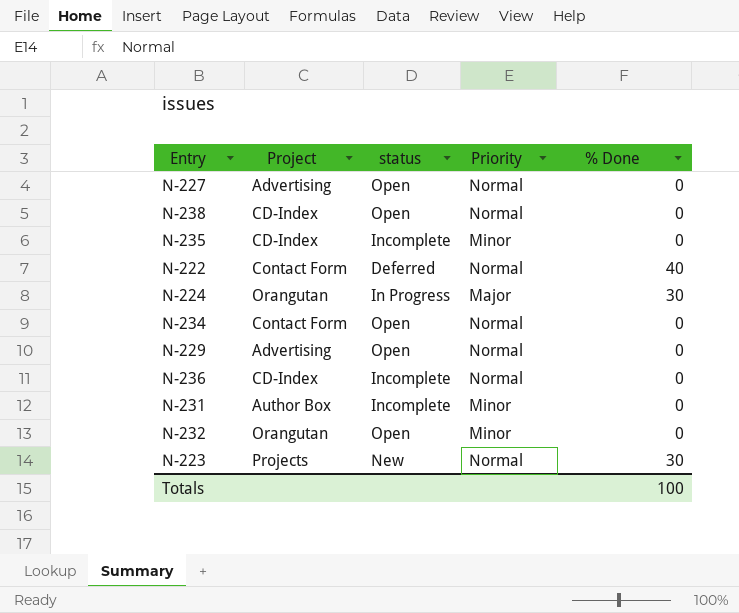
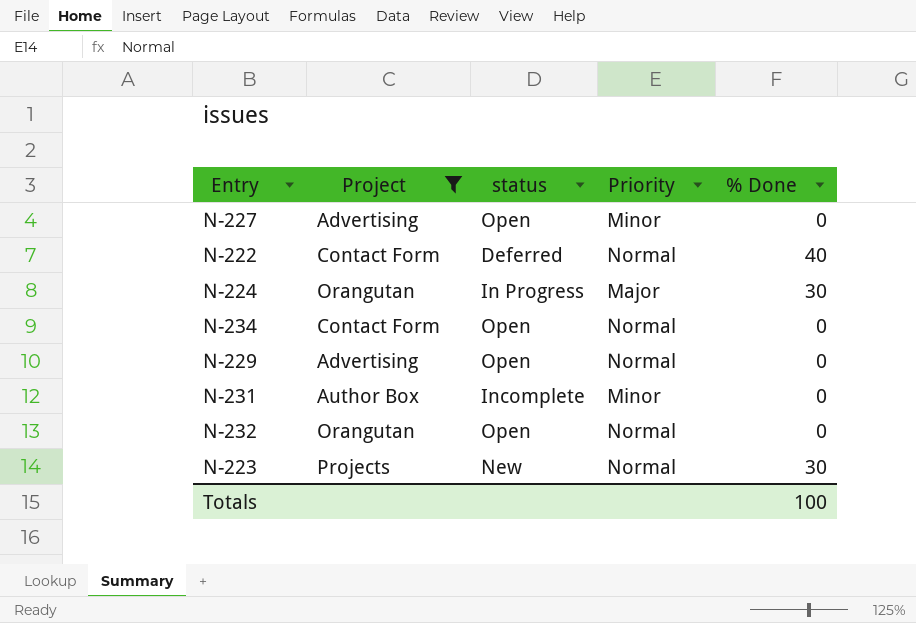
filter: none -> Project != CD-Index
N-227 | Priority: Normal -> Minor
N-232 | Priority: Minor -> Normal

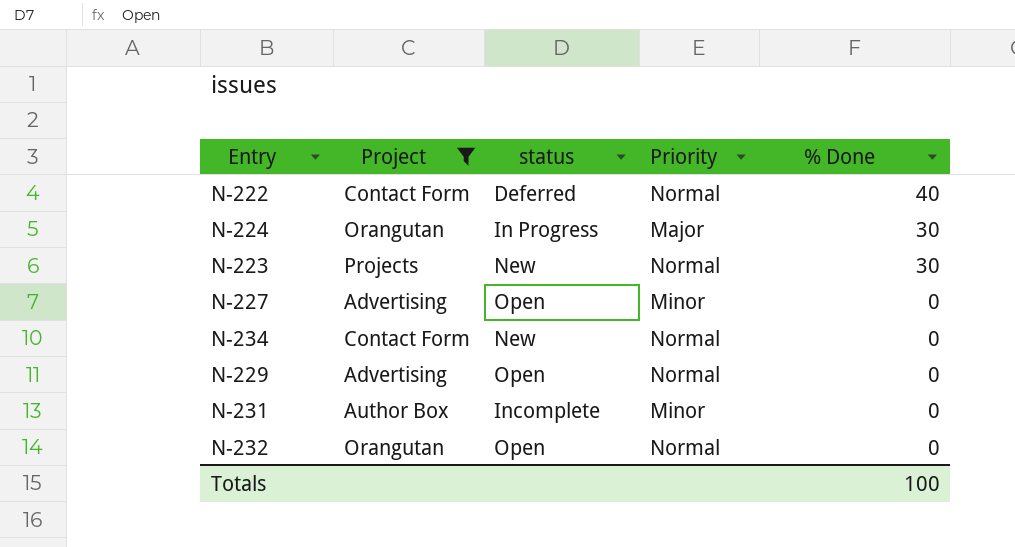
row order: none -> % Done descending
N-234 | status: Open -> New

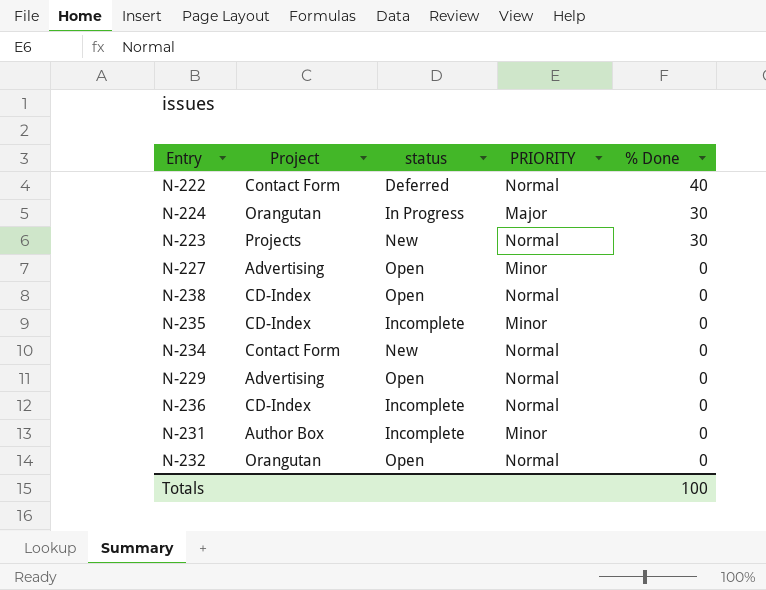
filter: Project != CD-Index -> none
column name: Priority -> PRIORITY

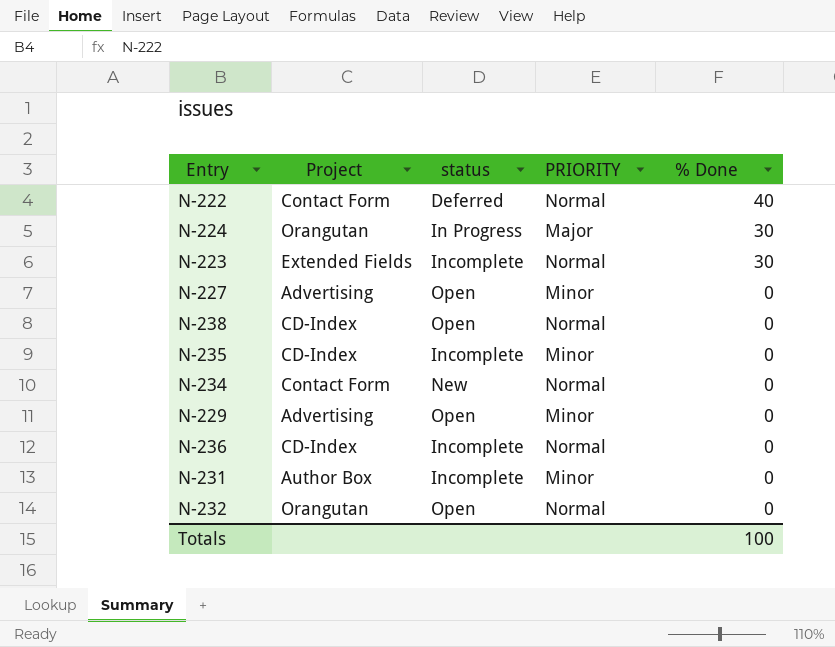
N-223 | Project: Projects -> Extended Fields
N-223 | status: New -> Incomplete
N-229 | PRIORITY: Normal -> Minor

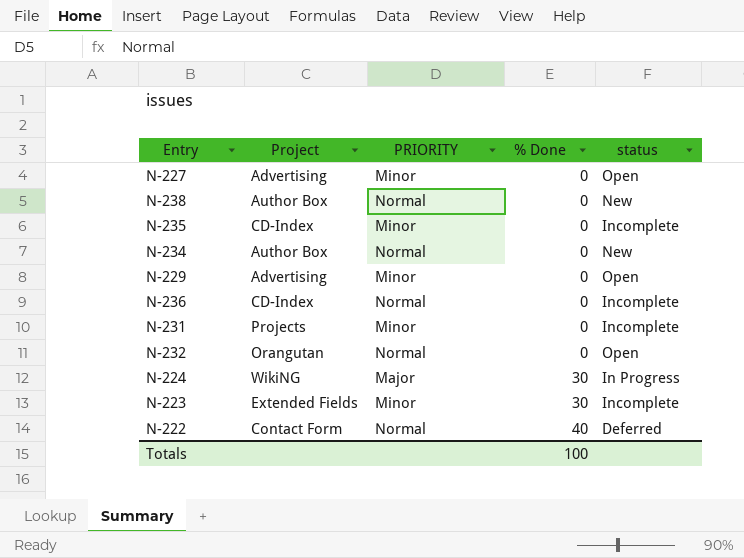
row order: % Done descending -> % Done ascending
column status | position: 3 -> 5
N-238 | Project: CD-Index -> Author Box
N-238 | status: Open -> New
N-234 | Project: Contact Form -> Author Box
N-231 | Project: Author Box -> Projects
N-224 | Project: Orangutan -> WikiNG
N-223 | PRIORITY: Normal -> Minor

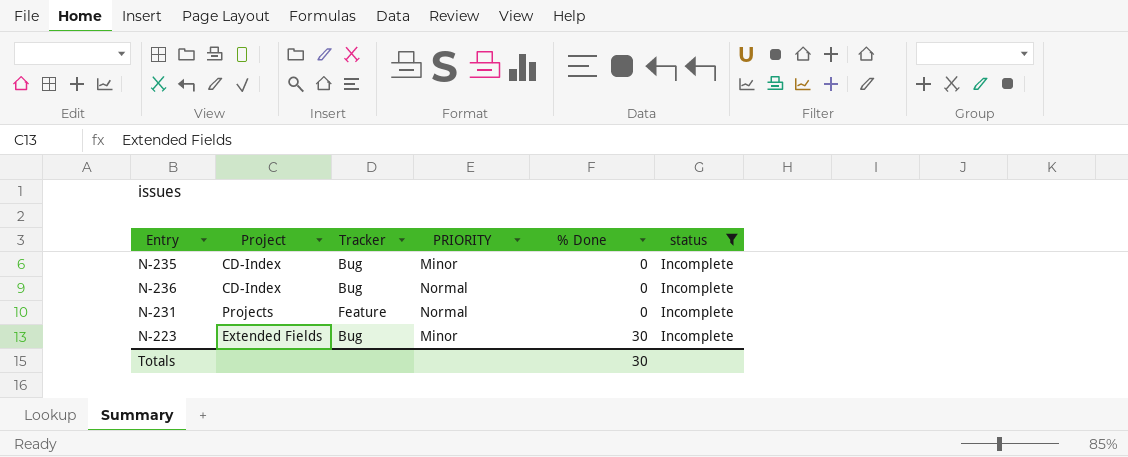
filter: none -> status = Incomplete
column Tracker | position: none -> 3
N-231 | PRIORITY: Minor -> Normal
Totals | % Done: 100 -> 30

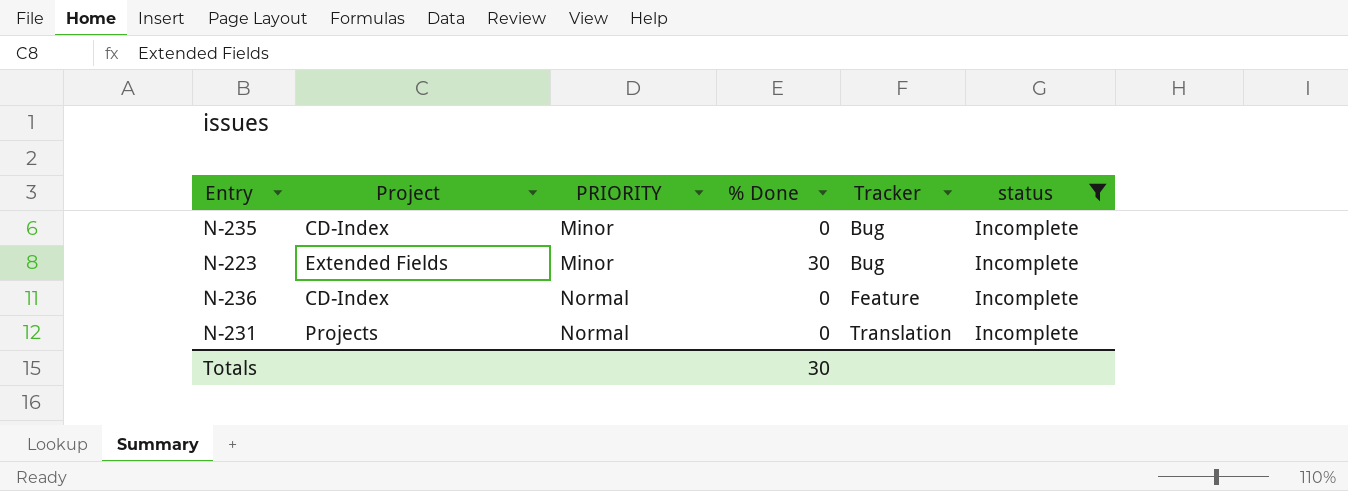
row order: % Done ascending -> PRIORITY ascending
column Tracker | position: 3 -> 5
N-236 | Tracker: Bug -> Feature
N-231 | Tracker: Feature -> Translation

